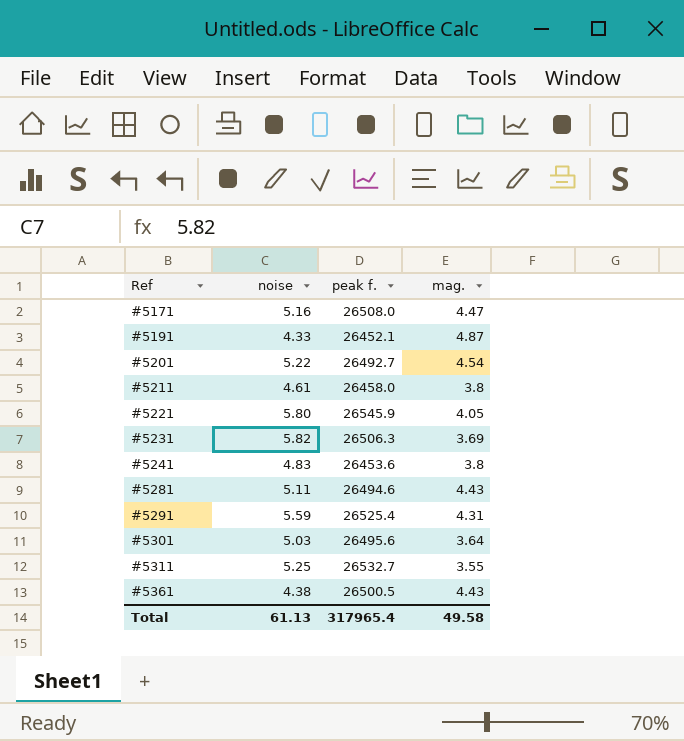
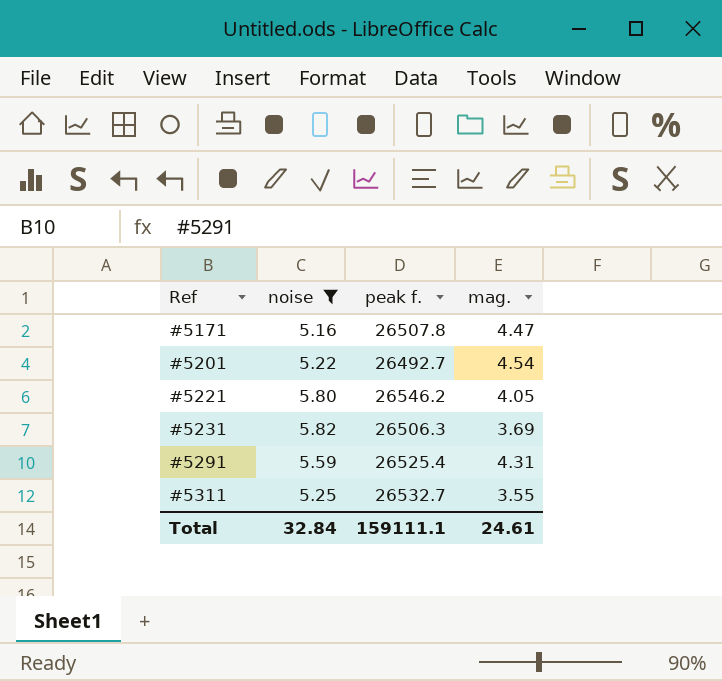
filter: none -> noise >= 5.16
#5171 | peak f.: 26508.0 -> 26507.8
#5221 | peak f.: 26545.9 -> 26546.2
Total | noise: 61.13 -> 32.84
Total | peak f.: 317965.4 -> 159111.1
Total | mag.: 49.58 -> 24.61

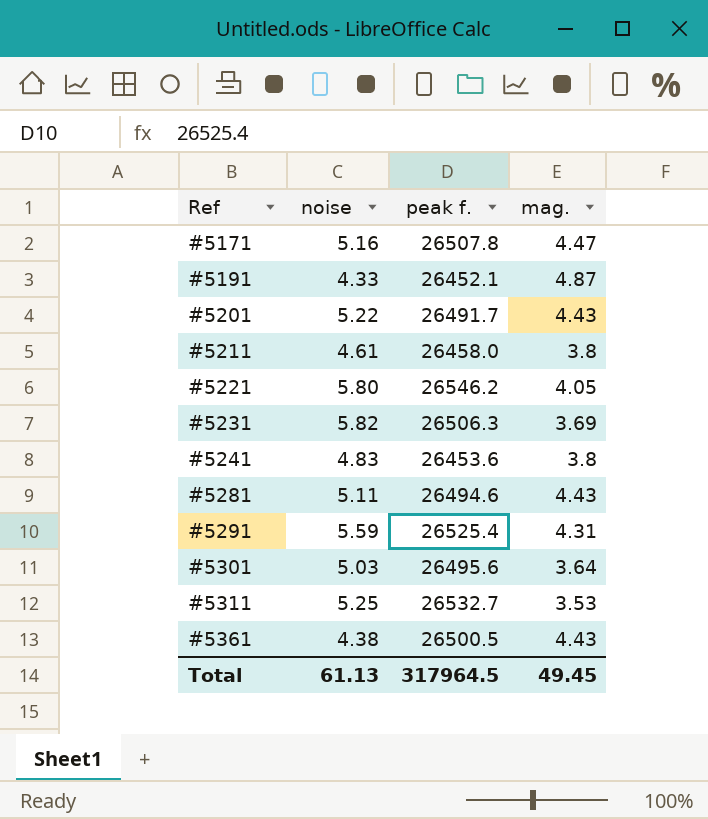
filter: noise >= 5.16 -> none
#5201 | peak f.: 26492.7 -> 26491.7
#5201 | mag.: 4.54 -> 4.43
#5311 | mag.: 3.55 -> 3.53
Total | noise: 32.84 -> 61.13
Total | peak f.: 159111.1 -> 317964.5
Total | mag.: 24.61 -> 49.45

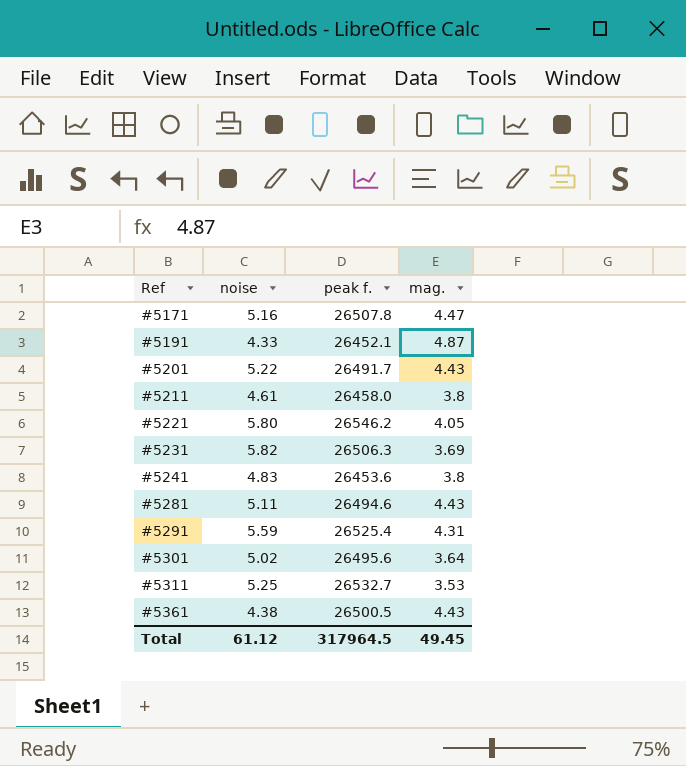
#5301 | noise: 5.03 -> 5.02
Total | noise: 61.13 -> 61.12

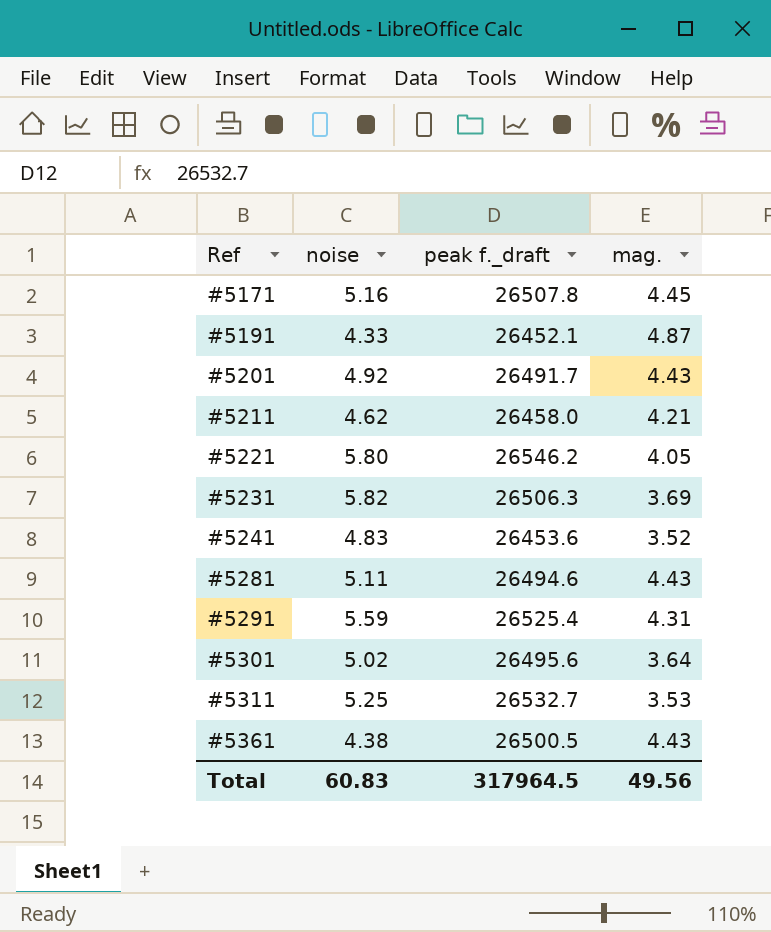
column name: peak f. -> peak f._draft
#5171 | mag.: 4.47 -> 4.45
#5201 | noise: 5.22 -> 4.92
#5211 | noise: 4.61 -> 4.62
#5211 | mag.: 3.8 -> 4.21
#5241 | mag.: 3.8 -> 3.52
Total | noise: 61.12 -> 60.83
Total | mag.: 49.45 -> 49.56

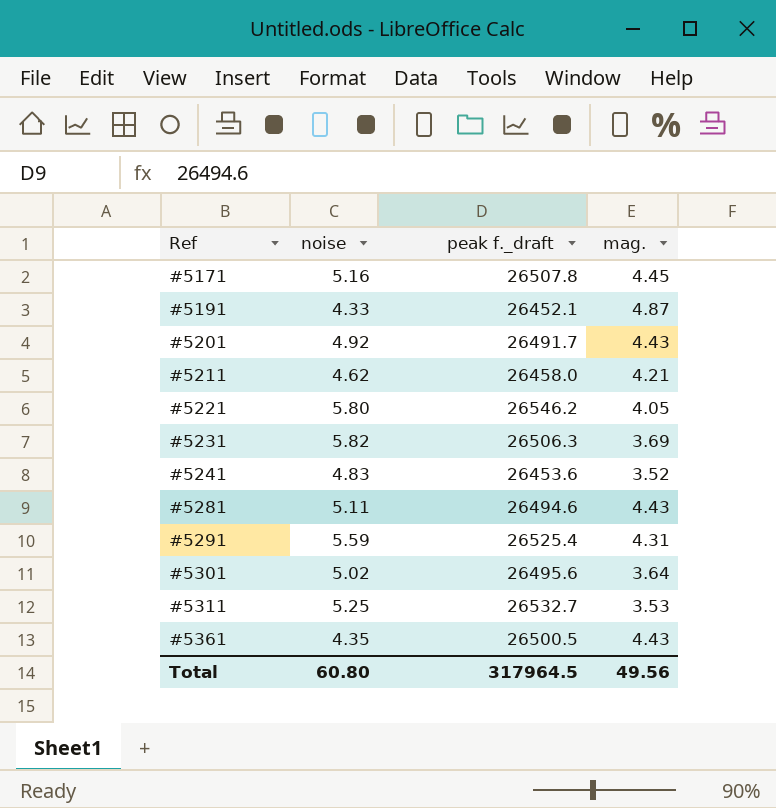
#5361 | noise: 4.38 -> 4.35
Total | noise: 60.83 -> 60.80

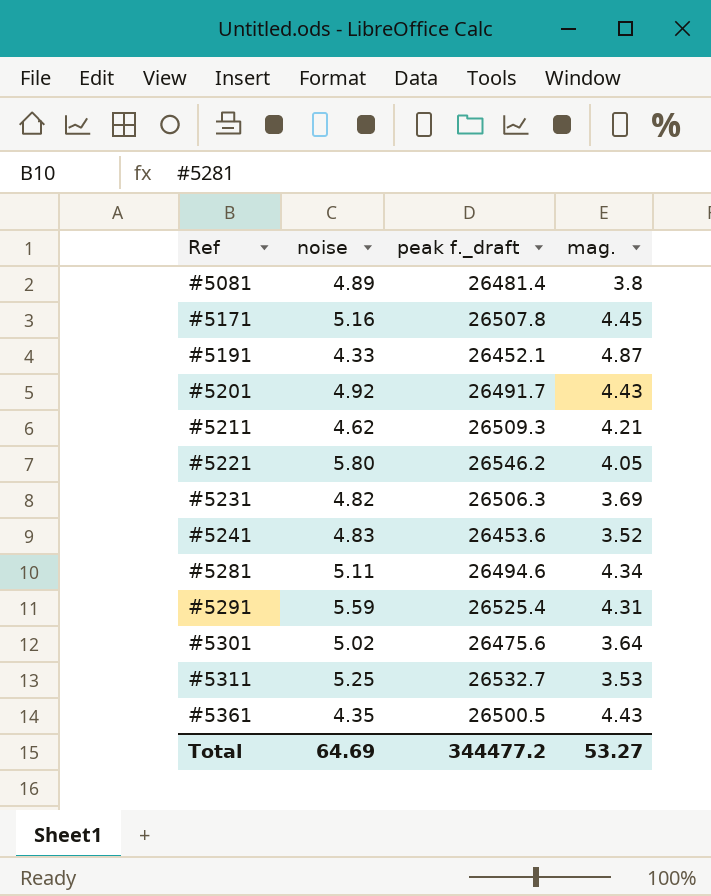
row #5081: none -> 4.89 | 26481.4 | 3.8
#5211 | peak f._draft: 26458.0 -> 26509.3
#5231 | noise: 5.82 -> 4.82
#5281 | mag.: 4.43 -> 4.34
#5301 | peak f._draft: 26495.6 -> 26475.6
Total | noise: 60.80 -> 64.69
Total | peak f._draft: 317964.5 -> 344477.2
Total | mag.: 49.56 -> 53.27

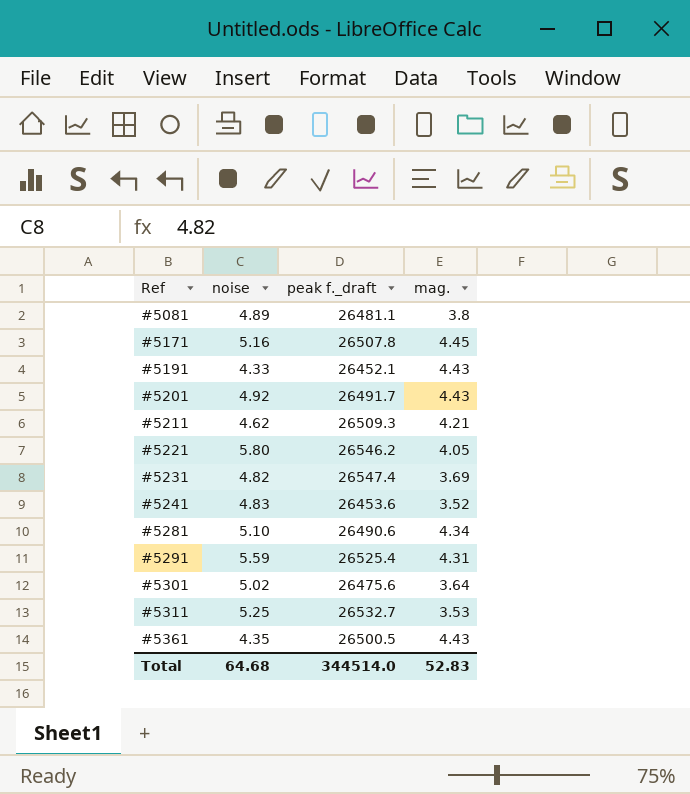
#5081 | peak f._draft: 26481.4 -> 26481.1
#5191 | mag.: 4.87 -> 4.43
#5231 | peak f._draft: 26506.3 -> 26547.4
#5281 | noise: 5.11 -> 5.10
#5281 | peak f._draft: 26494.6 -> 26490.6
Total | noise: 64.69 -> 64.68
Total | peak f._draft: 344477.2 -> 344514.0
Total | mag.: 53.27 -> 52.83

